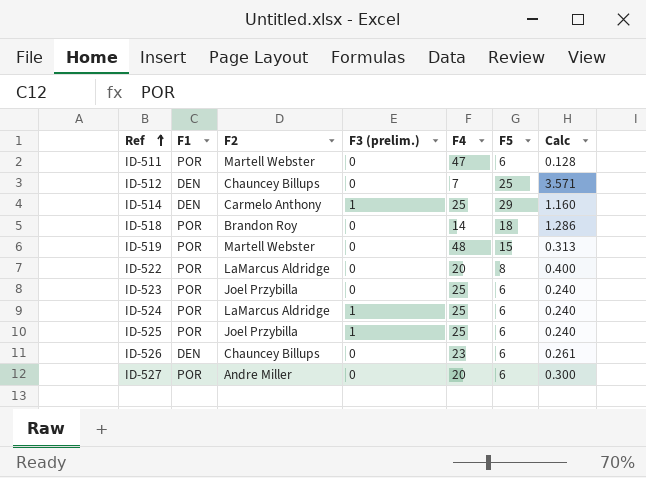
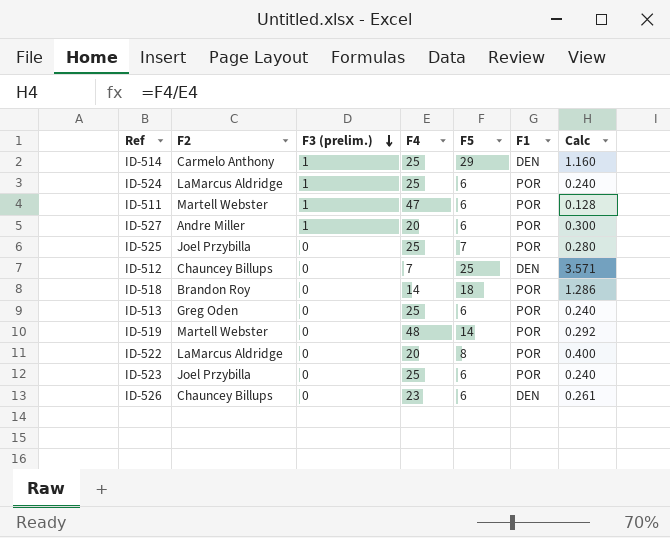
row order: Ref ascending -> F3 (prelim.) descending
column F1 | position: 2 -> 6
ID-511 | F3 (prelim.): 0 -> 1
ID-527 | F3 (prelim.): 0 -> 1
ID-525 | F3 (prelim.): 1 -> 0
ID-525 | F5: 6 -> 7
ID-525 | Calc: 0.240 -> 0.280
row ID-513: none -> Greg Oden | 0 | 25 | 6 | POR | 0.240
ID-519 | F5: 15 -> 14
ID-519 | Calc: 0.313 -> 0.292

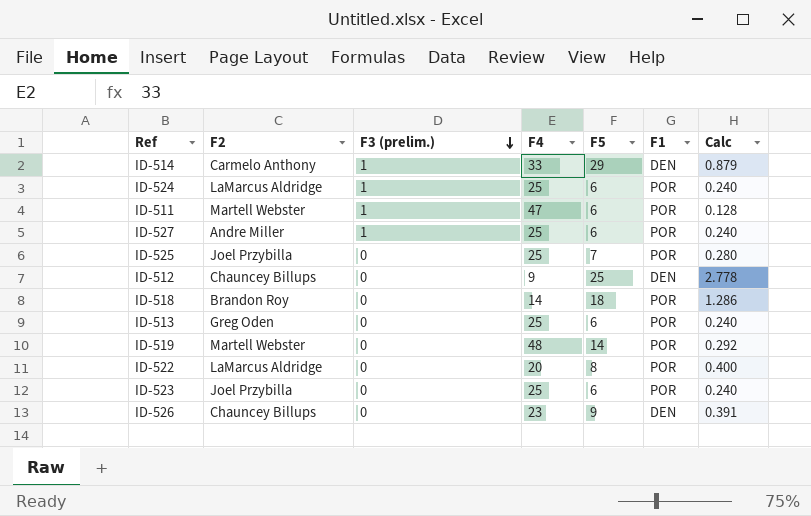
ID-514 | F4: 25 -> 33
ID-514 | Calc: 1.160 -> 0.879
ID-527 | F4: 20 -> 25
ID-527 | Calc: 0.300 -> 0.240
ID-512 | F4: 7 -> 9
ID-512 | Calc: 3.571 -> 2.778
ID-526 | F5: 6 -> 9
ID-526 | Calc: 0.261 -> 0.391

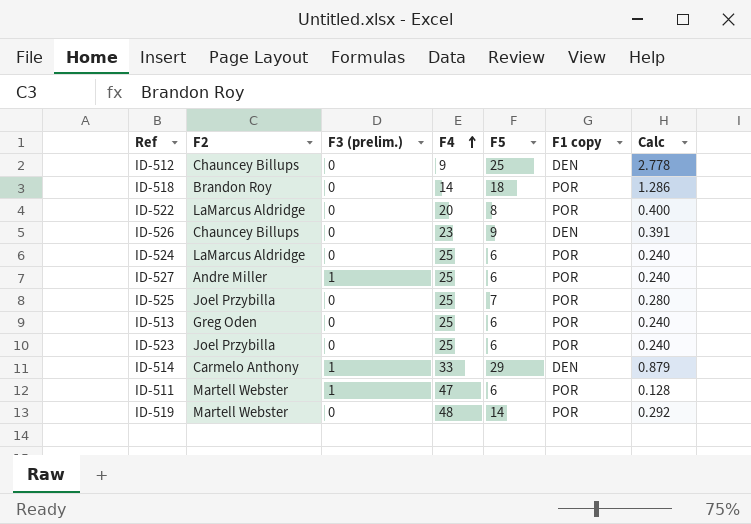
row order: F3 (prelim.) descending -> F4 ascending
column name: F1 -> F1 copy
ID-524 | F3 (prelim.): 1 -> 0

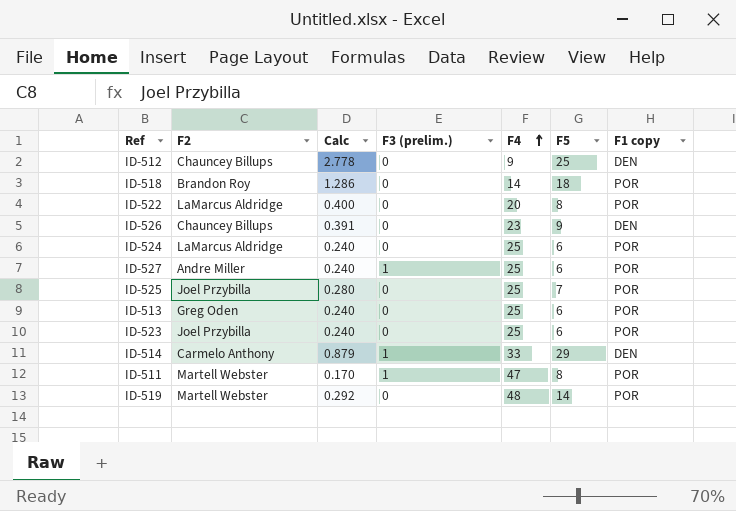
column Calc | position: 7 -> 3
ID-511 | Calc: 0.128 -> 0.170
ID-511 | F5: 6 -> 8

